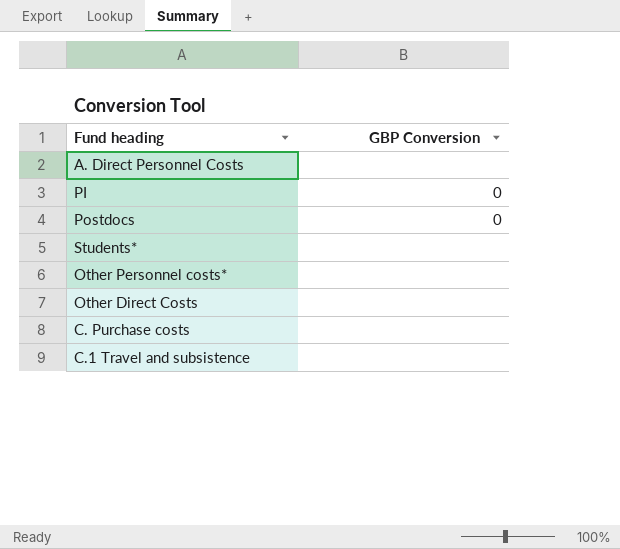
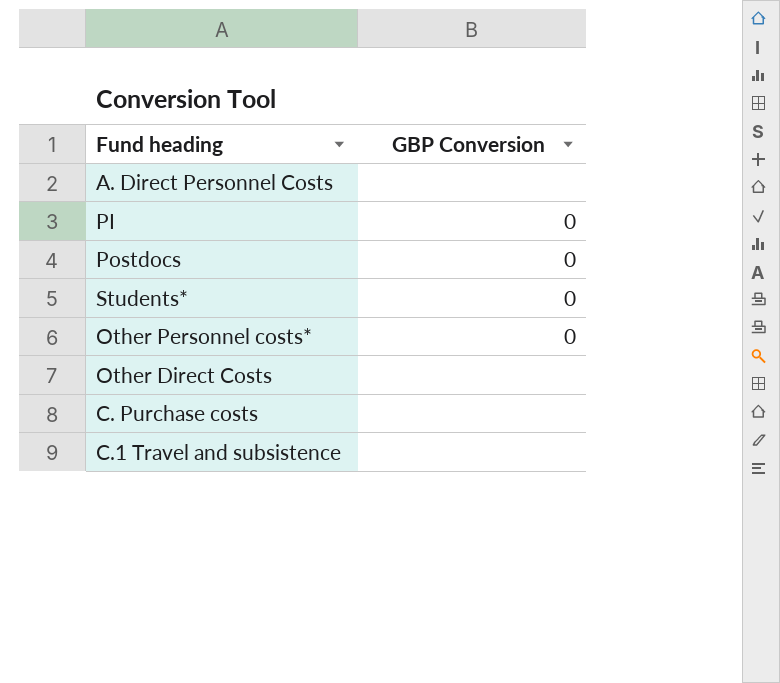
Students* | GBP Conversion: none -> 0
Other Personnel costs* | GBP Conversion: none -> 0

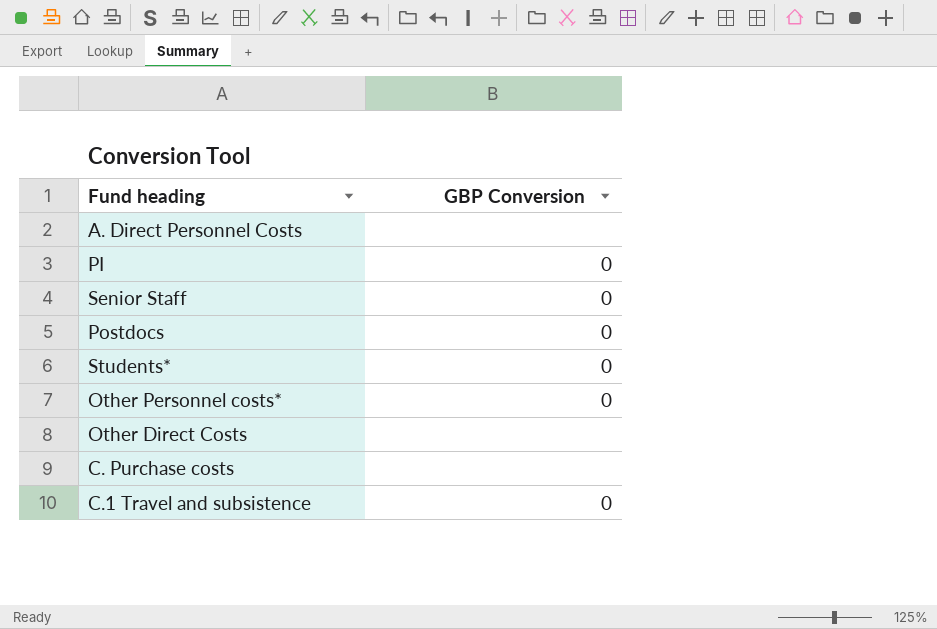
row Senior Staff: none -> 0
C.1 Travel and subsistence | GBP Conversion: none -> 0

